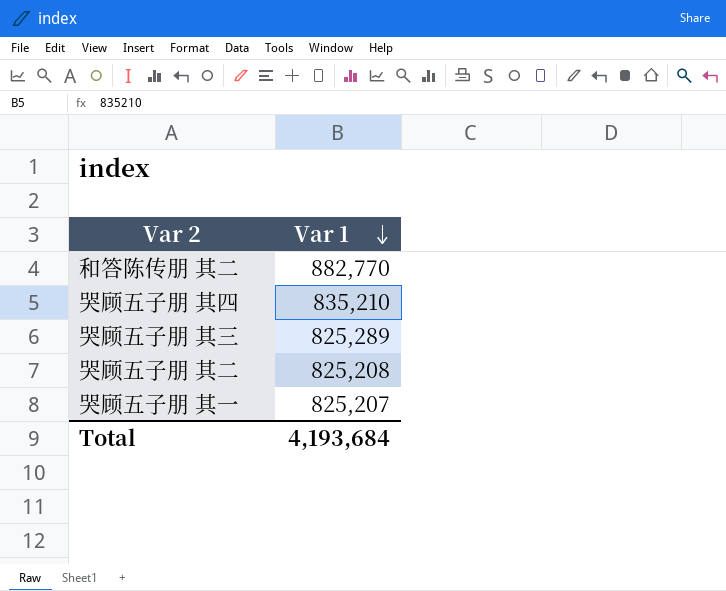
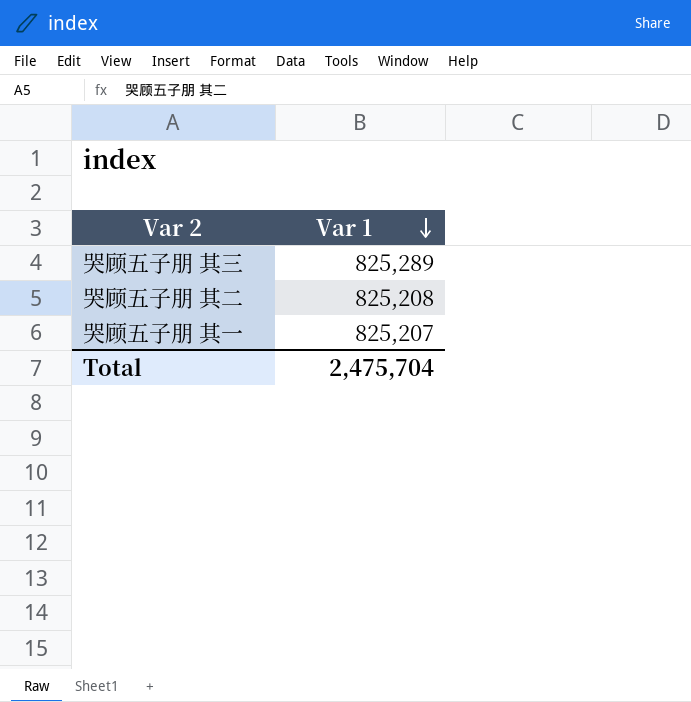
row 和答陈传朋 其二: 882,770 -> none
row 哭顾五子朋 其四: 835,210 -> none
Total | Var 1: 4,193,684 -> 2,475,704

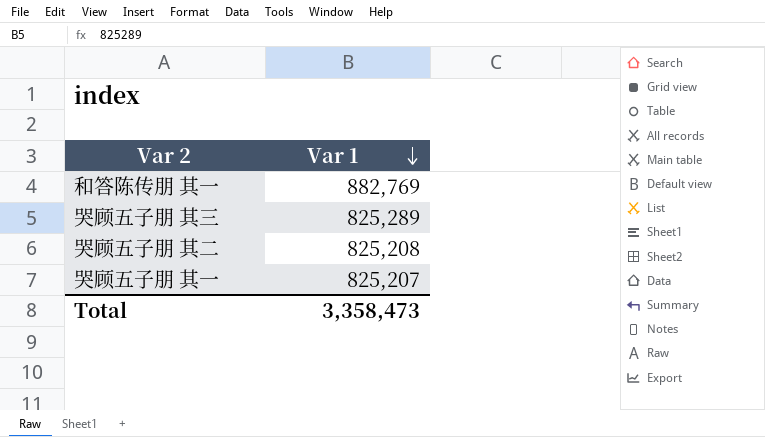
row 和答陈传朋 其一: none -> 882,769
Total | Var 1: 2,475,704 -> 3,358,473

